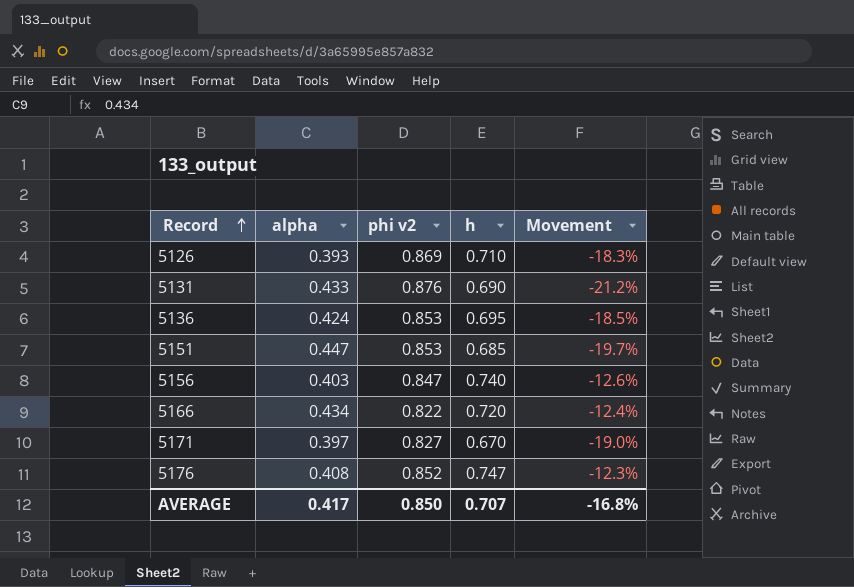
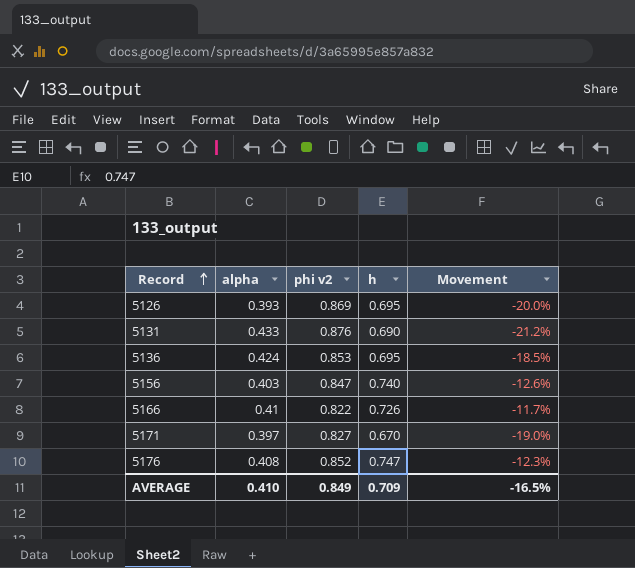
row 5151: 0.447 | 0.853 | 0.685 | -19.7% -> none
5126 | h: 0.710 -> 0.695
5126 | Movement: -18.3% -> -20.0%
5166 | alpha: 0.434 -> 0.41
5166 | h: 0.720 -> 0.726
5166 | Movement: -12.4% -> -11.7%
AVERAGE | alpha: 0.417 -> 0.410
AVERAGE | phi v2: 0.850 -> 0.849
AVERAGE | h: 0.707 -> 0.709
AVERAGE | Movement: -16.8% -> -16.5%

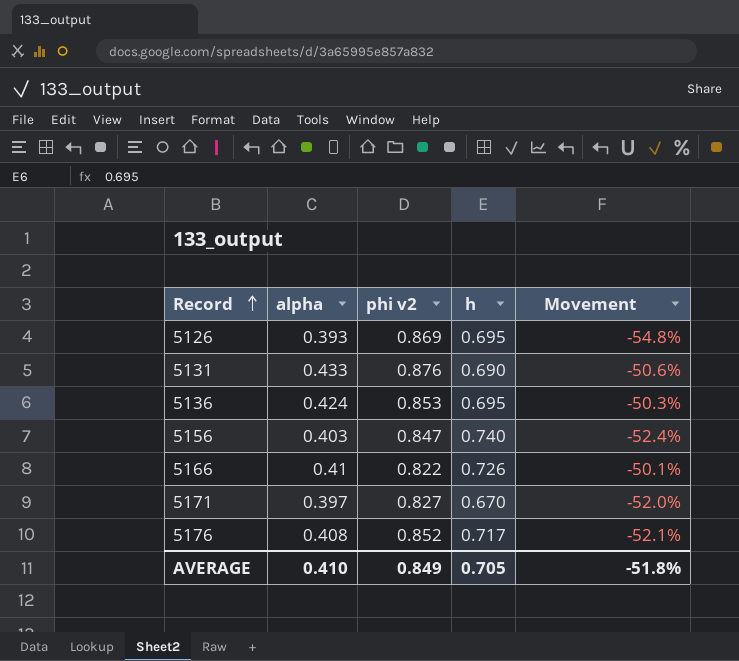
column Movement | formula: ([h] - [phi v2]) / [phi v2] -> ([alpha] - [phi v2]) / [phi v2]
5176 | h: 0.747 -> 0.717
AVERAGE | h: 0.709 -> 0.705
AVERAGE | Movement: -16.5% -> -51.8%

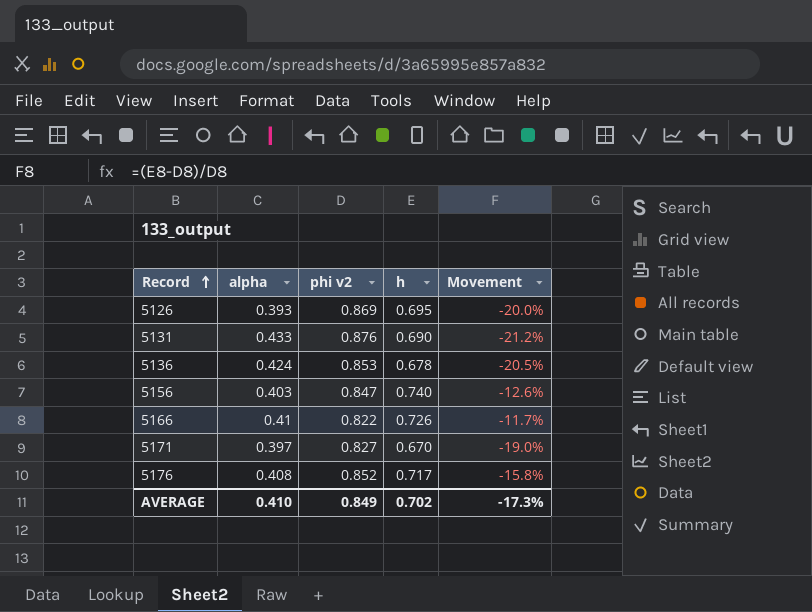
column Movement | formula: ([alpha] - [phi v2]) / [phi v2] -> ([h] - [phi v2]) / [phi v2]
5136 | h: 0.695 -> 0.678
AVERAGE | h: 0.705 -> 0.702
AVERAGE | Movement: -51.8% -> -17.3%

